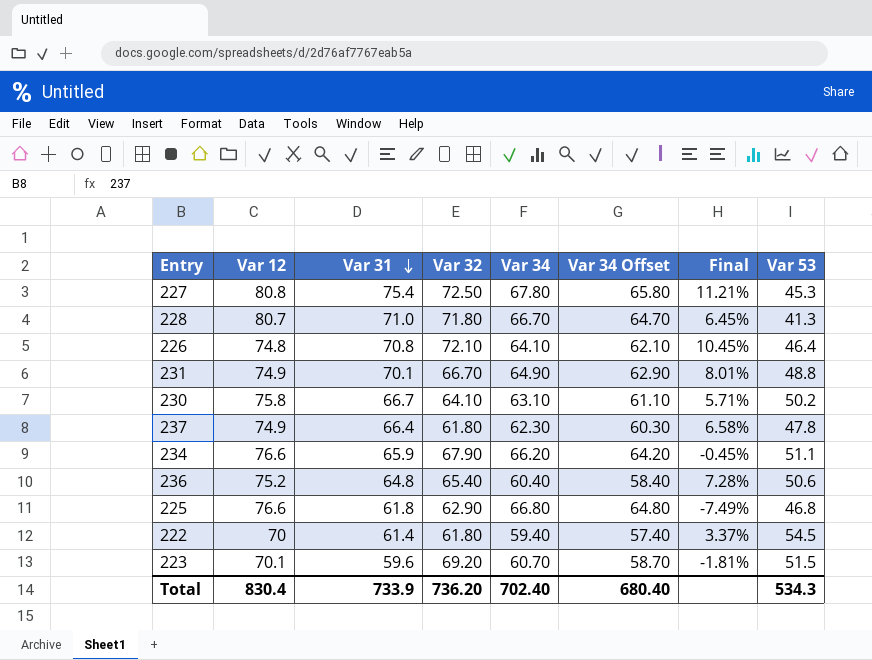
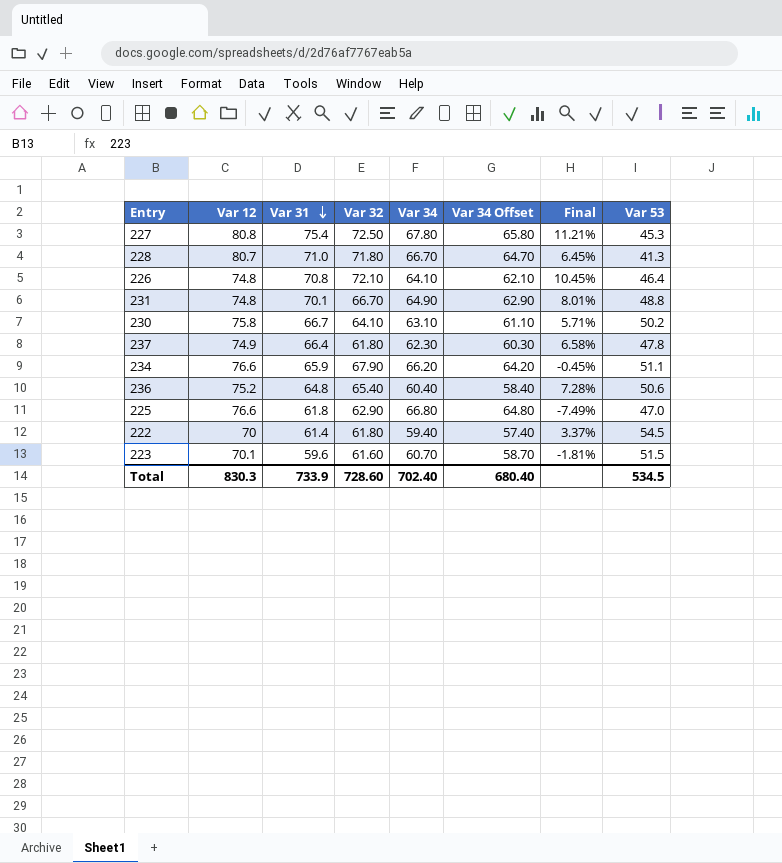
231 | Var 12: 74.9 -> 74.8
225 | Var 53: 46.8 -> 47.0
223 | Var 32: 69.20 -> 61.60
Total | Var 12: 830.4 -> 830.3
Total | Var 32: 736.20 -> 728.60
Total | Var 53: 534.3 -> 534.5

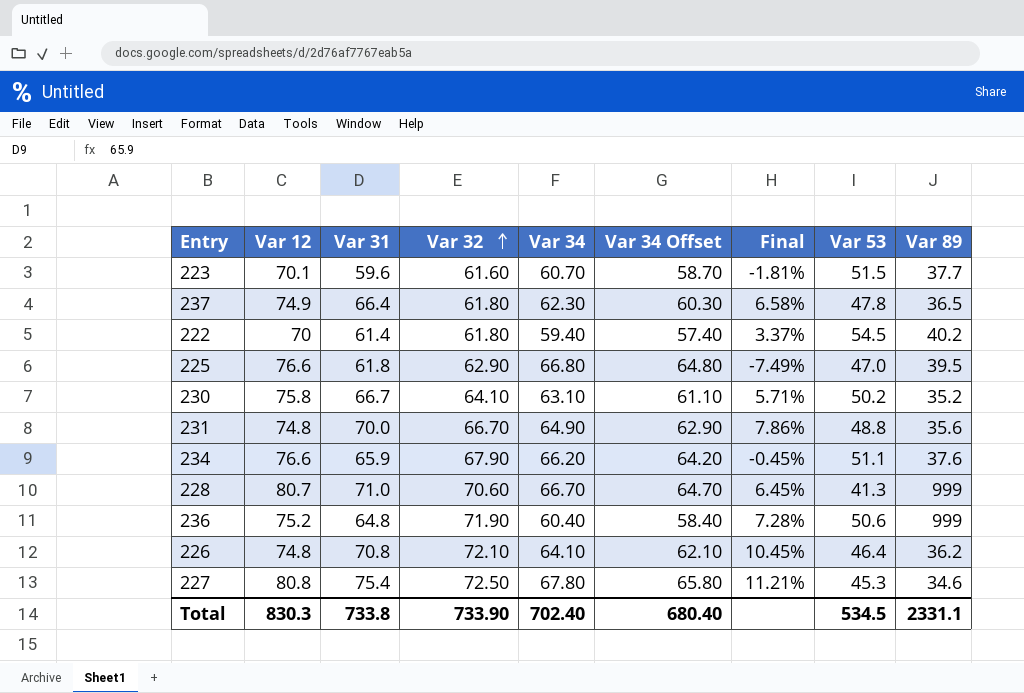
row order: Var 31 descending -> Var 32 ascending
column Var 89 | position: none -> 9
231 | Var 31: 70.1 -> 70.0
231 | Final: 8.01% -> 7.86%
228 | Var 32: 71.80 -> 70.60
236 | Var 32: 65.40 -> 71.90
Total | Var 31: 733.9 -> 733.8
Total | Var 32: 728.60 -> 733.90

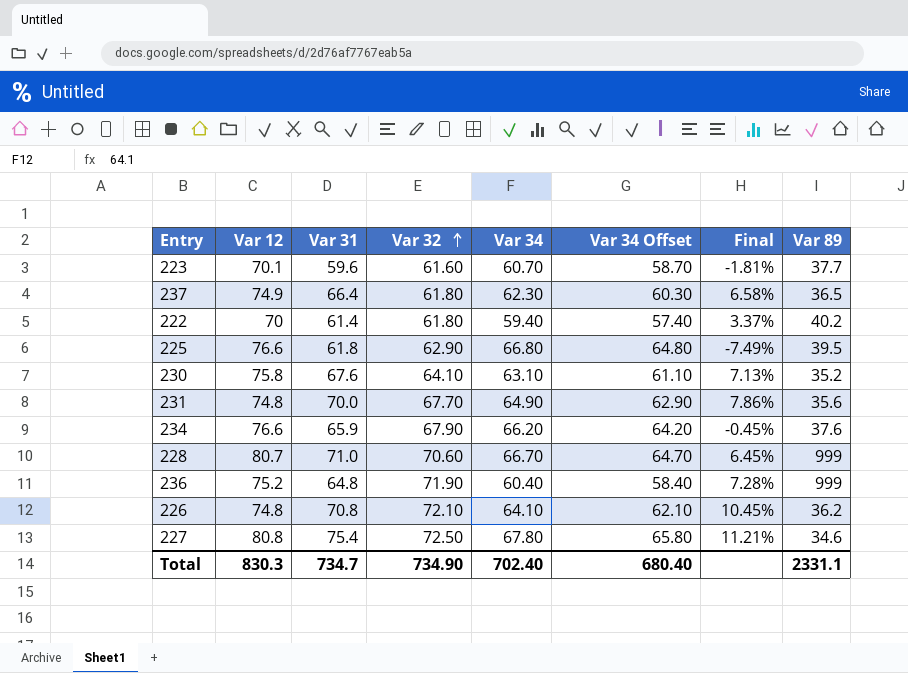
column Var 53 | position: 8 -> none
230 | Var 31: 66.7 -> 67.6
230 | Final: 5.71% -> 7.13%
231 | Var 32: 66.70 -> 67.70
Total | Var 31: 733.8 -> 734.7
Total | Var 32: 733.90 -> 734.90

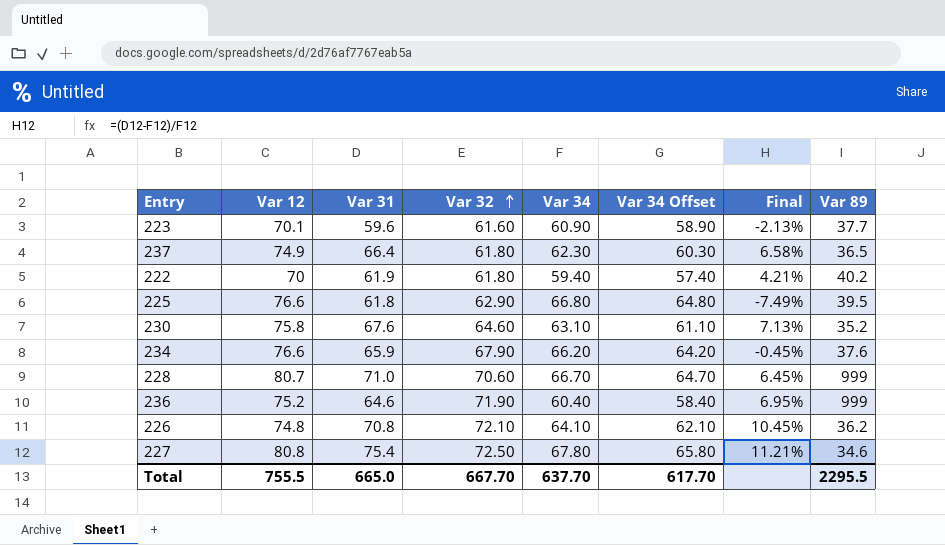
row 231: 74.8 | 70.0 | 67.70 | 64.90 | 62.90 | 7.86% | 35.6 -> none
223 | Var 34: 60.70 -> 60.90
223 | Var 34 Offset: 58.70 -> 58.90
223 | Final: -1.81% -> -2.13%
222 | Var 31: 61.4 -> 61.9
222 | Final: 3.37% -> 4.21%
230 | Var 32: 64.10 -> 64.60
236 | Var 31: 64.8 -> 64.6
236 | Final: 7.28% -> 6.95%
Total | Var 12: 830.3 -> 755.5
Total | Var 31: 734.7 -> 665.0
Total | Var 32: 734.90 -> 667.70
Total | Var 34: 702.40 -> 637.70
Total | Var 34 Offset: 680.40 -> 617.70
Total | Var 89: 2331.1 -> 2295.5

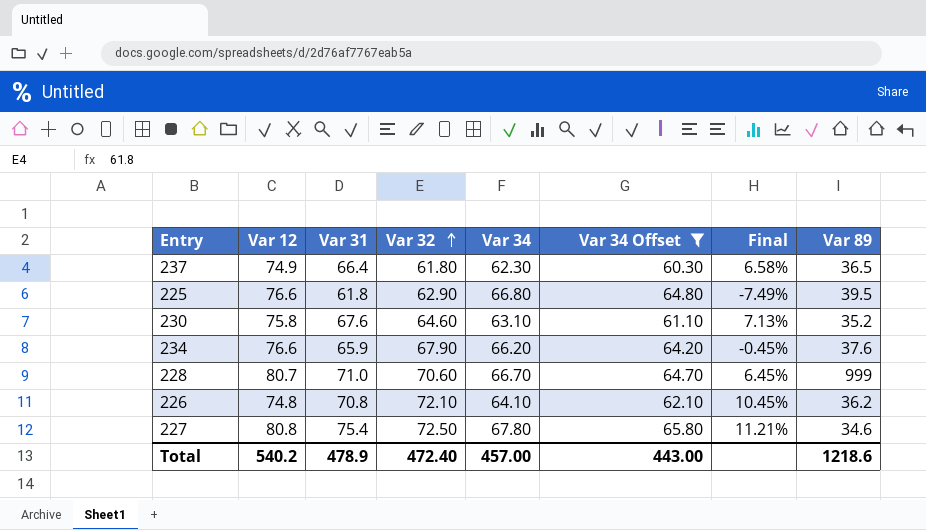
filter: none -> Var 34 Offset >= 60.30
Total | Var 12: 755.5 -> 540.2
Total | Var 31: 665.0 -> 478.9
Total | Var 32: 667.70 -> 472.40
Total | Var 34: 637.70 -> 457.00
Total | Var 34 Offset: 617.70 -> 443.00
Total | Var 89: 2295.5 -> 1218.6

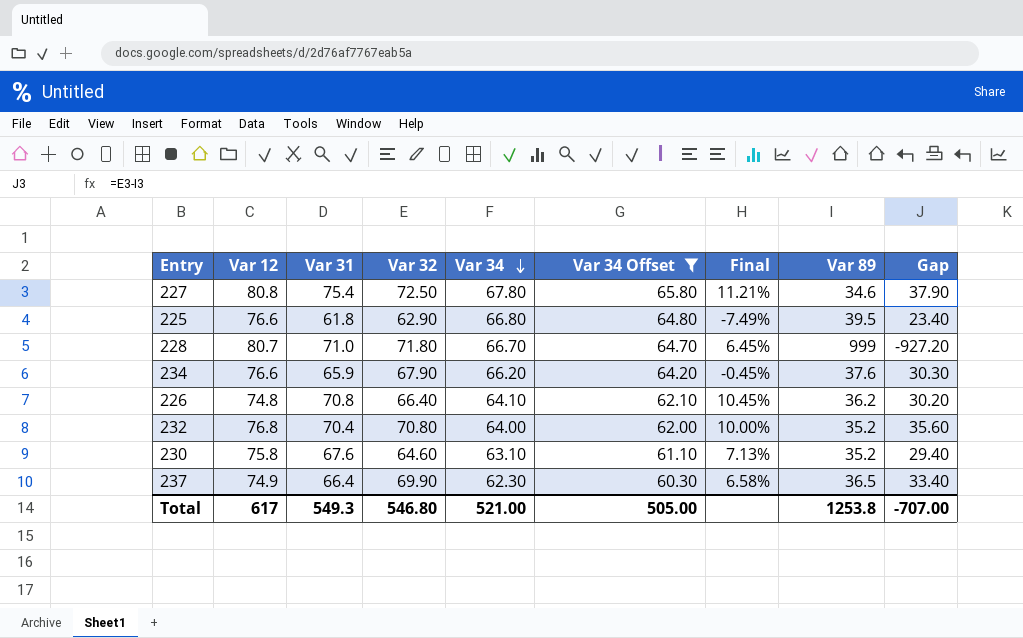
row order: Var 32 ascending -> Var 34 descending
column Gap | formula: none -> [Var 32] - [Var 89]
228 | Var 32: 70.60 -> 71.80
226 | Var 32: 72.10 -> 66.40
row 232: none -> 76.8 | 70.4 | 70.80 | 64.00 | 62.00 | 10.00% | 35.2 | 35.60
237 | Var 32: 61.80 -> 69.90
Total | Var 12: 540.2 -> 617
Total | Var 31: 478.9 -> 549.3
Total | Var 32: 472.40 -> 546.80
Total | Var 34: 457.00 -> 521.00
Total | Var 34 Offset: 443.00 -> 505.00
Total | Var 89: 1218.6 -> 1253.8

